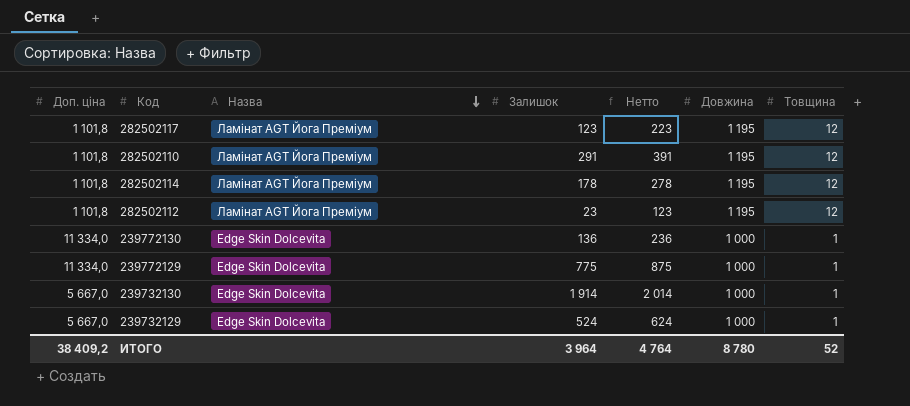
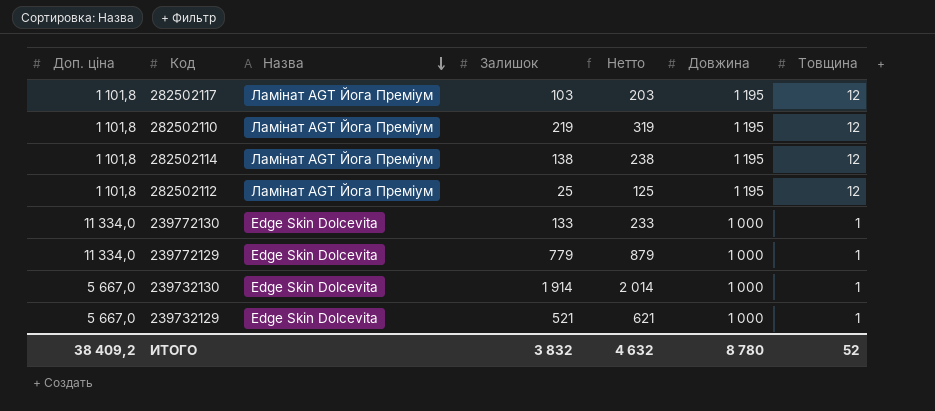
282502117 | Залишок: 123 -> 103
282502117 | Нетто: 223 -> 203
282502110 | Залишок: 291 -> 219
282502110 | Нетто: 391 -> 319
282502114 | Залишок: 178 -> 138
282502114 | Нетто: 278 -> 238
282502112 | Залишок: 23 -> 25
282502112 | Нетто: 123 -> 125
239772130 | Залишок: 136 -> 133
239772130 | Нетто: 236 -> 233
239772129 | Залишок: 775 -> 779
239772129 | Нетто: 875 -> 879
239732129 | Залишок: 524 -> 521
239732129 | Нетто: 624 -> 621
ИТОГО | Залишок: 3 964 -> 3 832
ИТОГО | Нетто: 4 764 -> 4 632

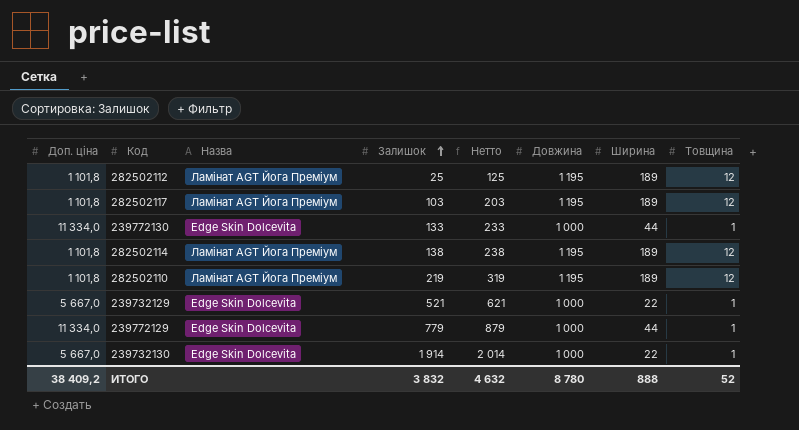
row order: Назва descending -> Залишок ascending
column Ширина | position: none -> 7

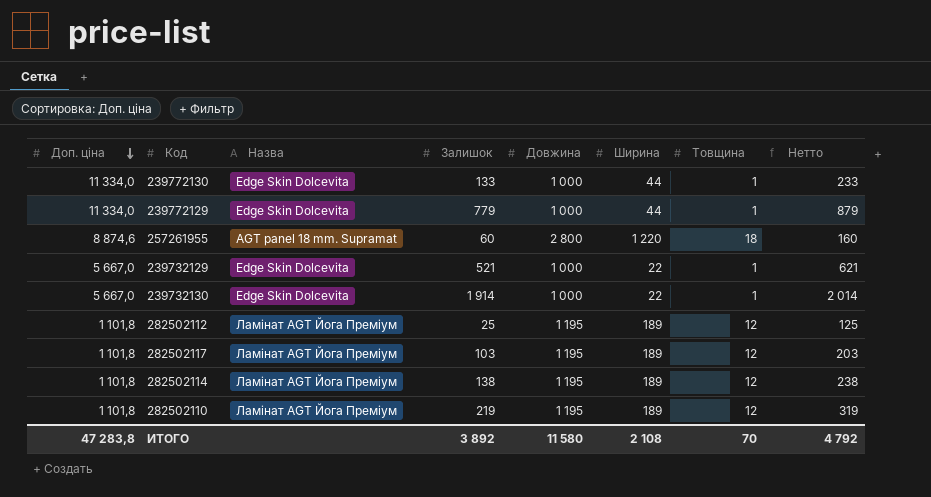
row order: Залишок ascending -> Доп. ціна descending
column Нетто | position: 5 -> 8
row 257261955: none -> 8 874,6 | AGT panel 18 mm. Supramat | 60 | 2 800 | 1 220 | 18 | 160
ИТОГО | Доп. ціна: 38 409,2 -> 47 283,8
ИТОГО | Залишок: 3 832 -> 3 892
ИТОГО | Довжина: 8 780 -> 11 580
ИТОГО | Ширина: 888 -> 2 108
ИТОГО | Товщина: 52 -> 70
ИТОГО | Нетто: 4 632 -> 4 792

